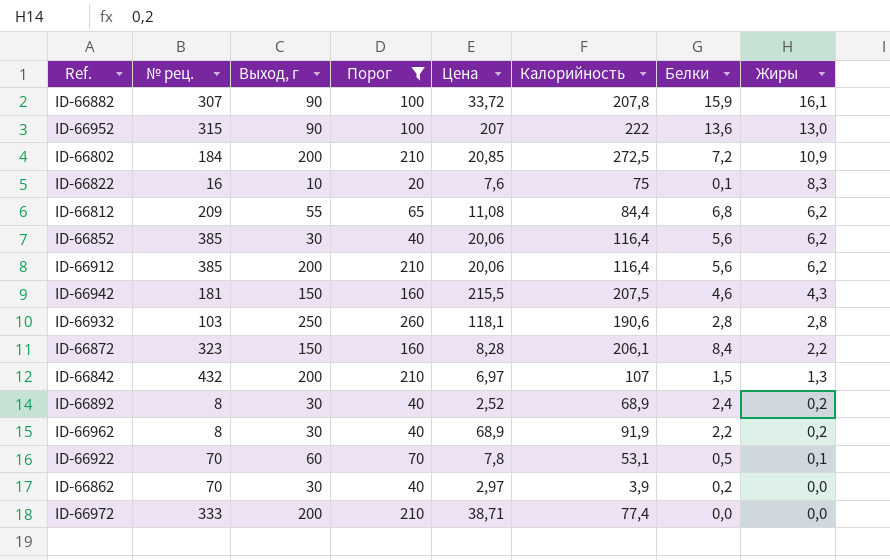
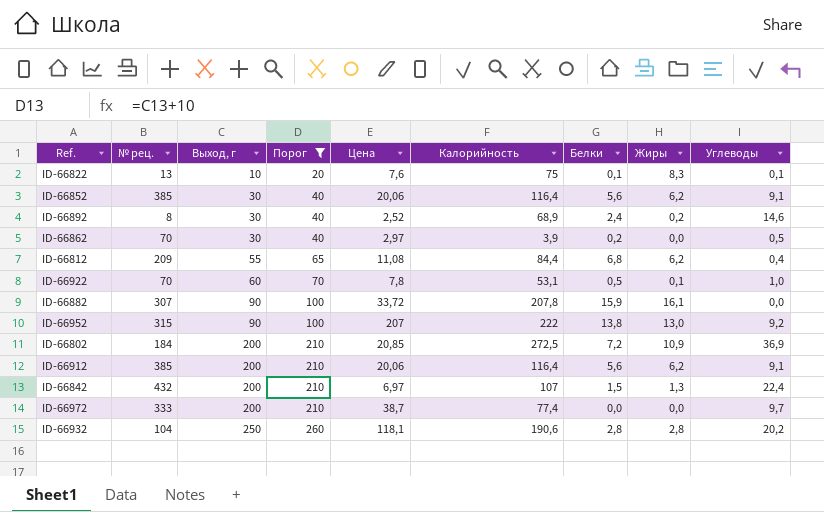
row order: Жиры descending -> Выход, г ascending
column Углеводы | position: none -> 9
row ID-66942: 181 | 150 | 160 | 215,5 | 207,5 | 4,6 | 4,3 -> none
row ID-66872: 323 | 150 | 160 | 8,28 | 206,1 | 8,4 | 2,2 -> none
row ID-66962: 8 | 30 | 40 | 68,9 | 91,9 | 2,2 | 0,2 -> none
ID-66822 | № рец.: 16 -> 13
ID-66952 | Белки: 13,6 -> 13,8
ID-66972 | Цена: 38,71 -> 38,7
ID-66932 | № рец.: 103 -> 104

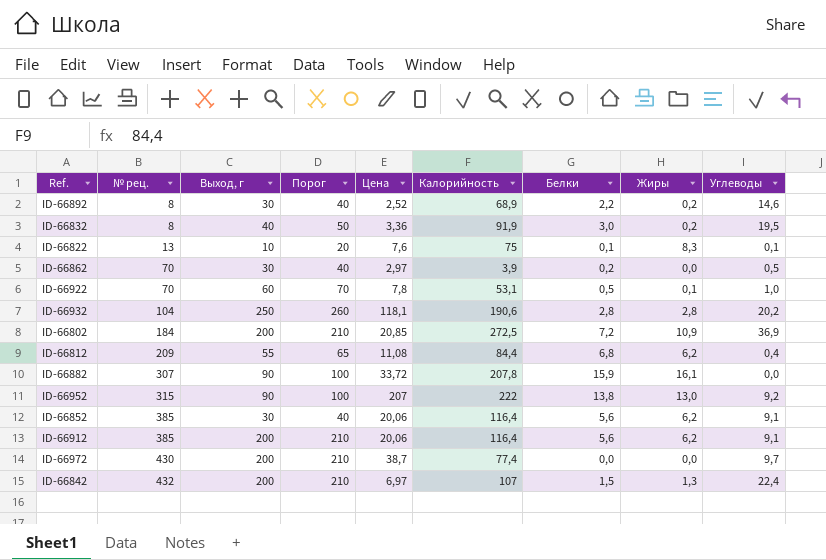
filter: Порог != 50 -> none
row order: Выход, г ascending -> № рец. ascending
ID-66892 | Белки: 2,4 -> 2,2
ID-66972 | № рец.: 333 -> 430

